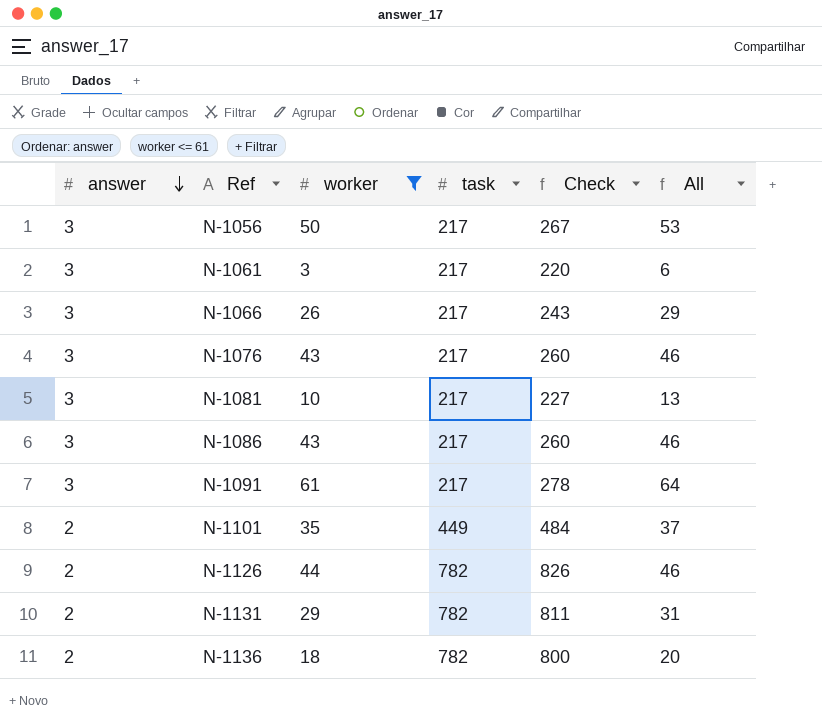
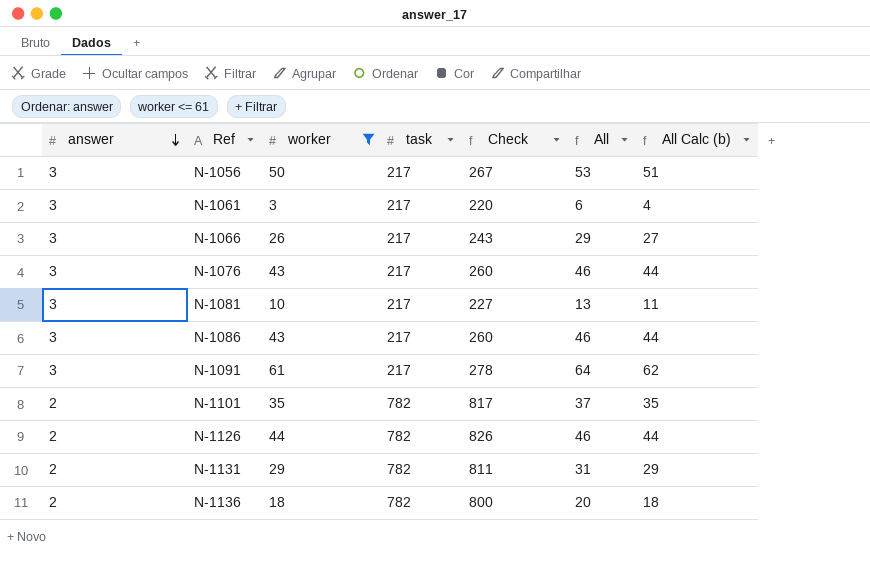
column All Calc (b) | formula: none -> [All] - 2
N-1101 | task: 449 -> 782
N-1101 | Check: 484 -> 817

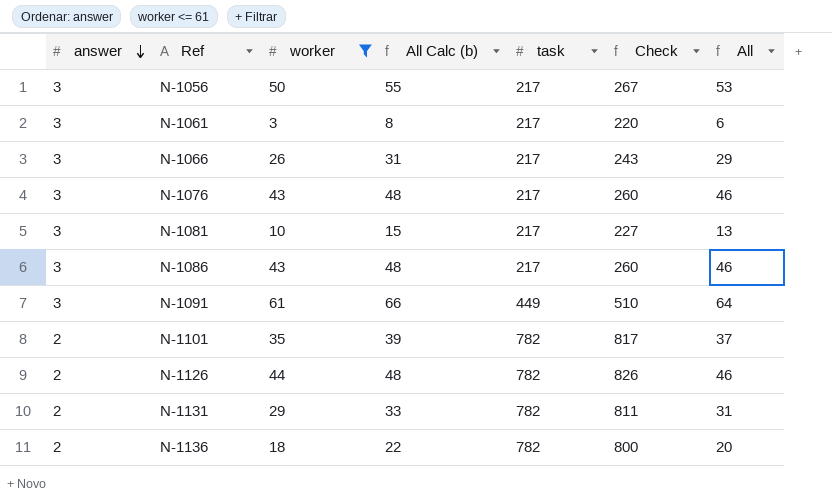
column All Calc (b) | formula: [All] - 2 -> [All] + 2
column All Calc (b) | position: 7 -> 4
N-1091 | task: 217 -> 449
N-1091 | Check: 278 -> 510

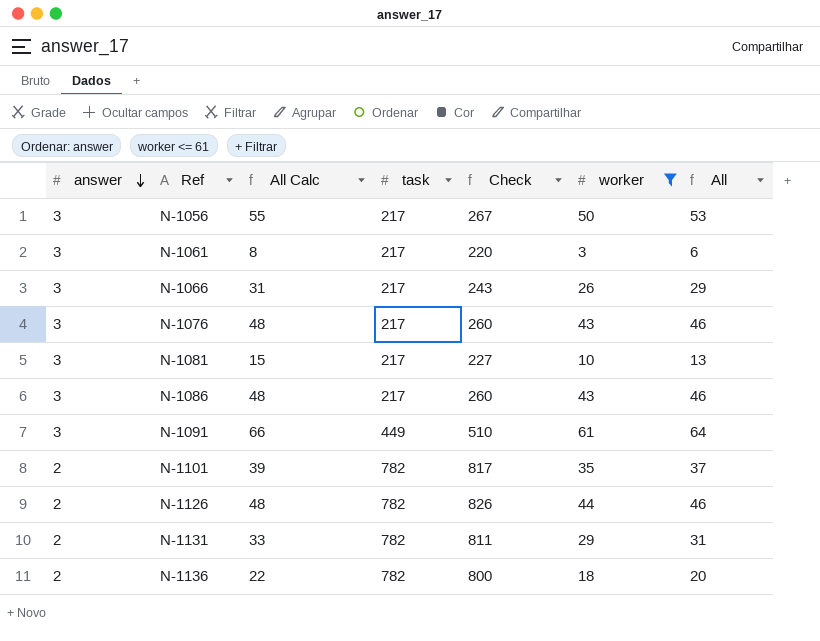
column name: All Calc (b) -> All Calc
column worker | position: 3 -> 6

